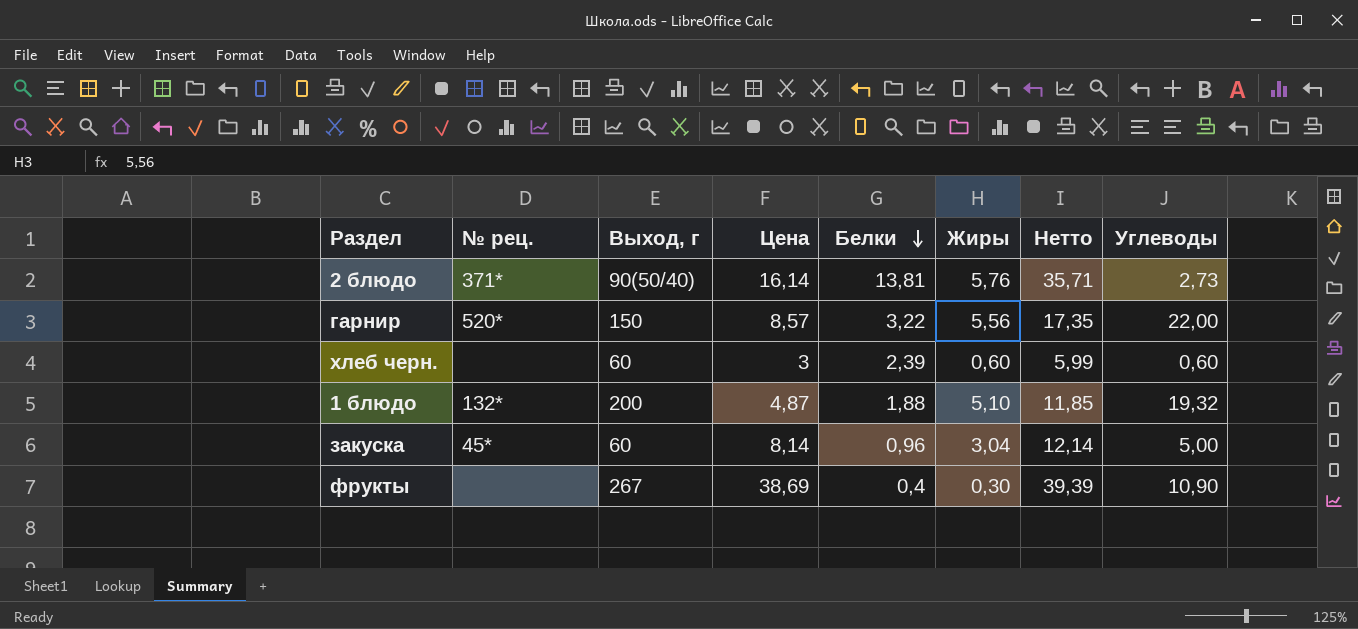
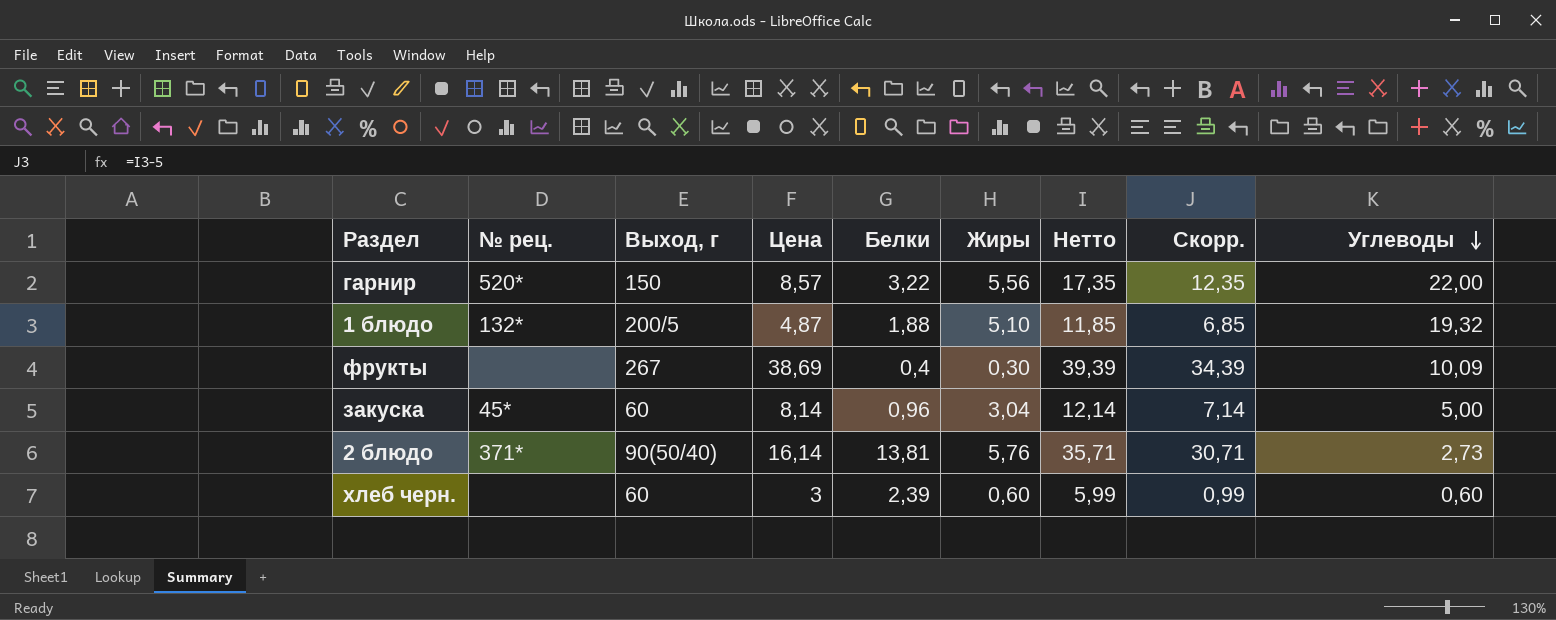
row order: Белки descending -> Углеводы descending
column Скорр. | formula: none -> [Нетто] - 5
1 блюдо | Выход, г: 200 -> 200/5
фрукты | Углеводы: 10,90 -> 10,09

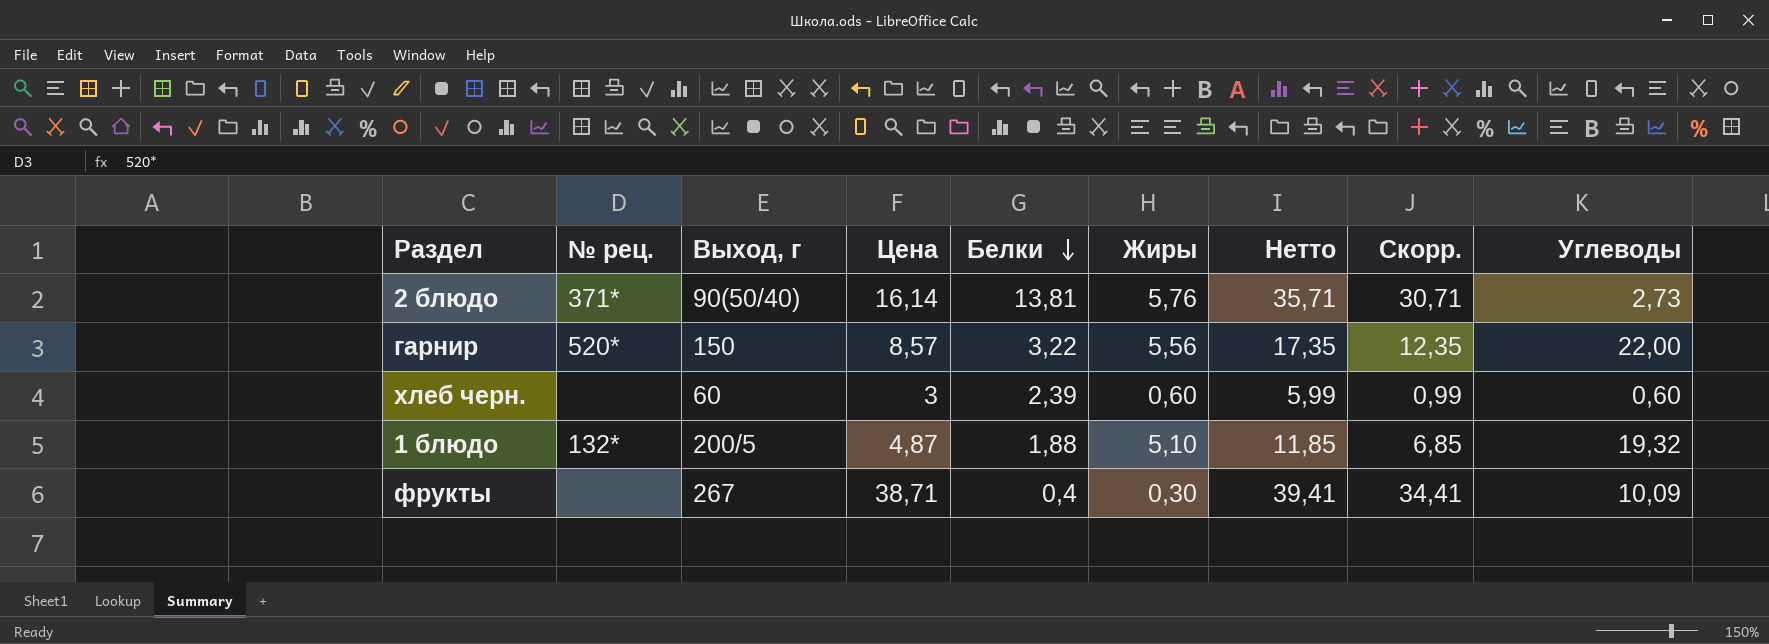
row order: Углеводы descending -> Белки descending
row закуска: 45* | 60 | 8,14 | 0,96 | 3,04 | 12,14 | 7,14 | 5,00 -> none
фрукты | Цена: 38,69 -> 38,71
фрукты | Нетто: 39,39 -> 39,41
фрукты | Скорр.: 34,39 -> 34,41

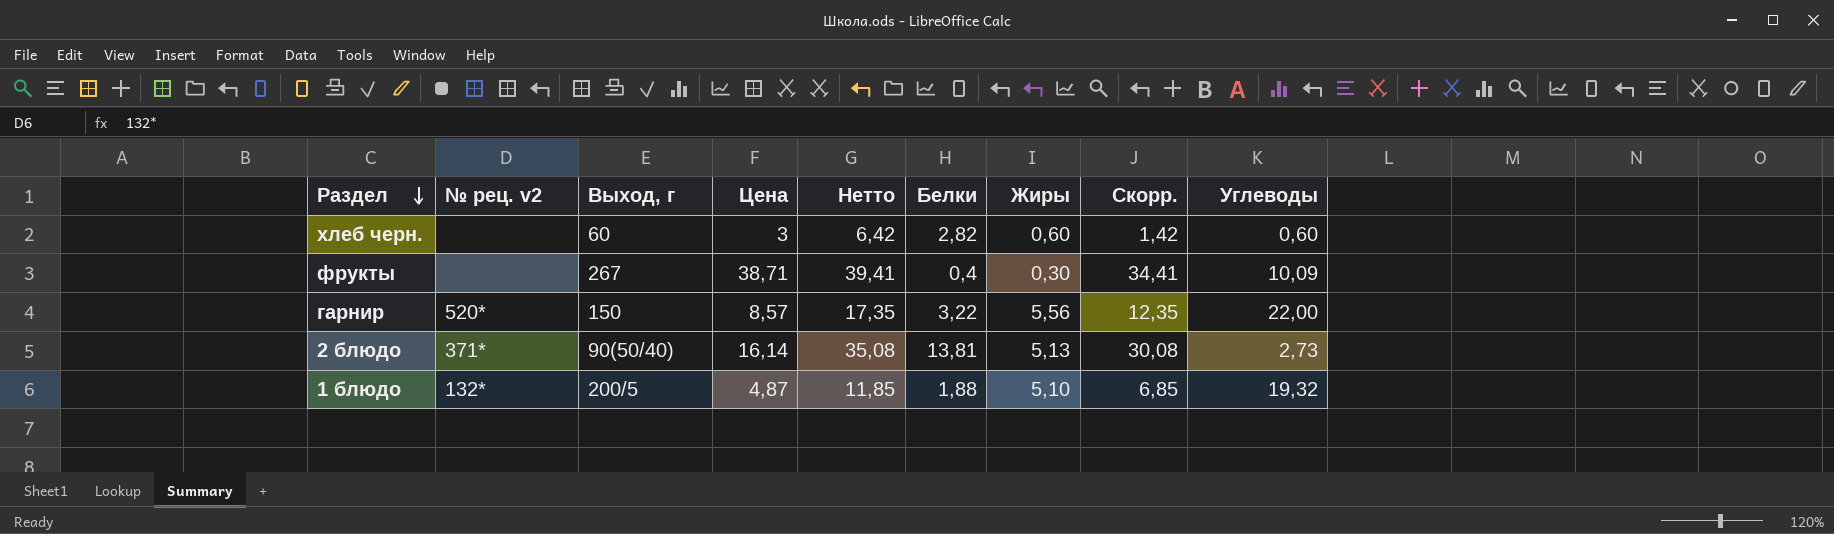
row order: Белки descending -> Раздел descending
column name: № рец. -> № рец. v2
column Нетто | position: 7 -> 5
хлеб черн. | Нетто: 5,99 -> 6,42
хлеб черн. | Белки: 2,39 -> 2,82
хлеб черн. | Скорр.: 0,99 -> 1,42
2 блюдо | Нетто: 35,71 -> 35,08
2 блюдо | Жиры: 5,76 -> 5,13
2 блюдо | Скорр.: 30,71 -> 30,08

